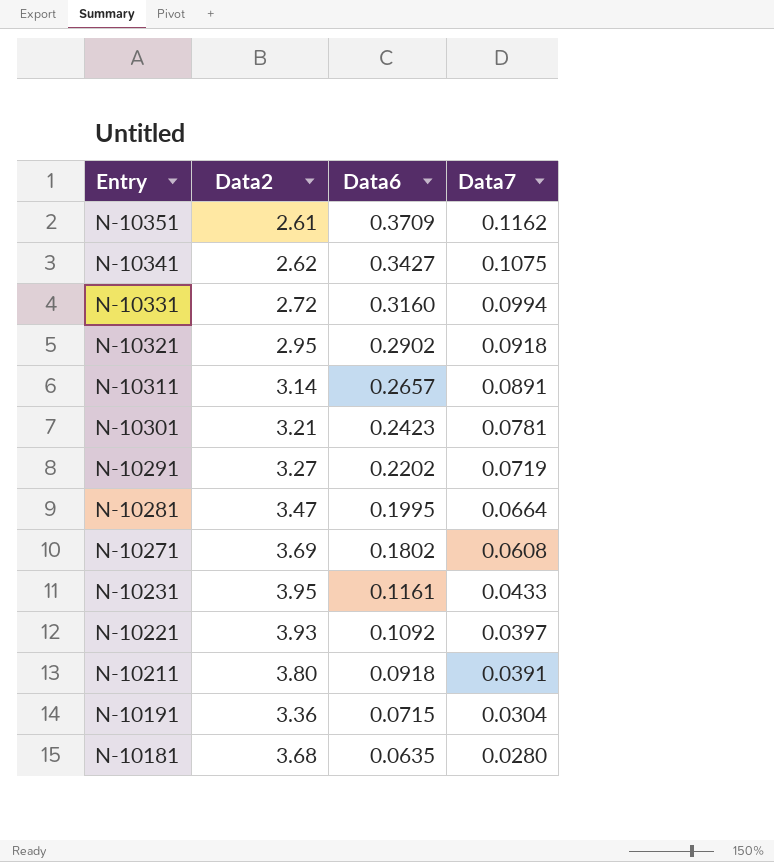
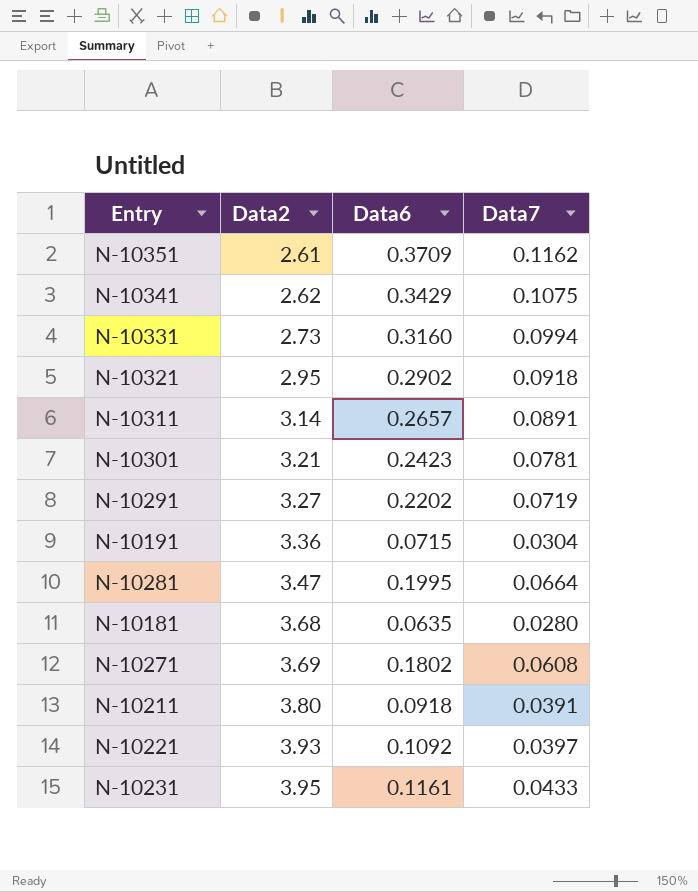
row order: Entry descending -> Data2 ascending
N-10341 | Data6: 0.3427 -> 0.3429
N-10331 | Data2: 2.72 -> 2.73

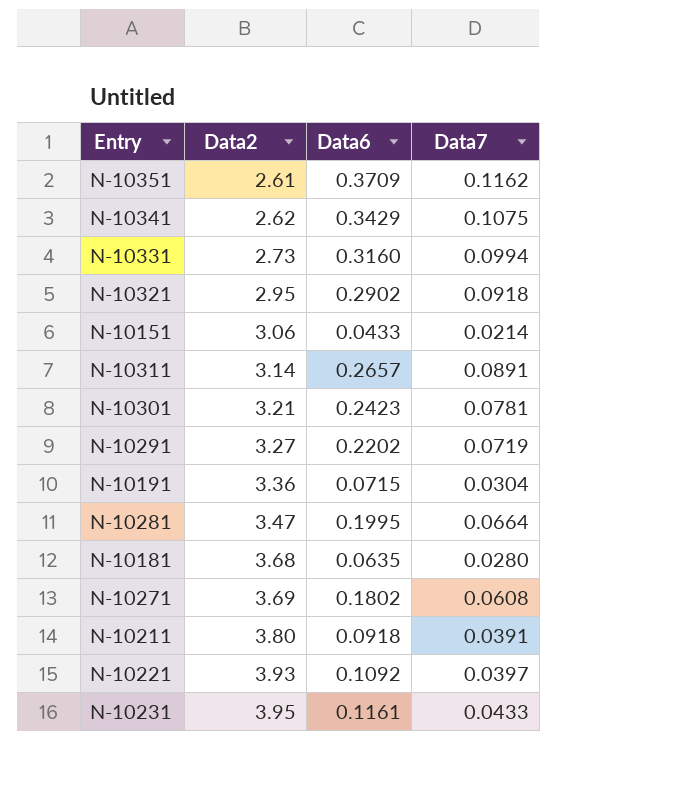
row N-10151: none -> 3.06 | 0.0433 | 0.0214

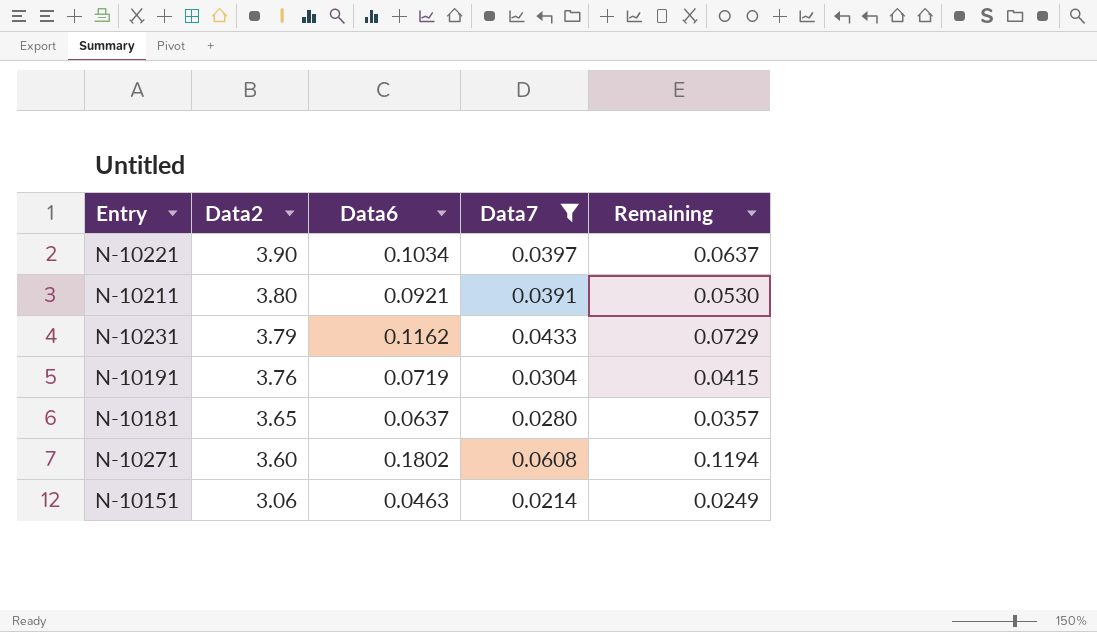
filter: none -> Data7 <= 0.0608
row order: Data2 ascending -> Data2 descending
column Remaining | formula: none -> [Data6] - [Data7]
N-10221 | Data2: 3.93 -> 3.90
N-10221 | Data6: 0.1092 -> 0.1034
N-10211 | Data6: 0.0918 -> 0.0921
N-10231 | Data2: 3.95 -> 3.79
N-10231 | Data6: 0.1161 -> 0.1162
N-10191 | Data2: 3.36 -> 3.76
N-10191 | Data6: 0.0715 -> 0.0719
N-10181 | Data2: 3.68 -> 3.65
N-10181 | Data6: 0.0635 -> 0.0637
N-10271 | Data2: 3.69 -> 3.60
N-10151 | Data6: 0.0433 -> 0.0463

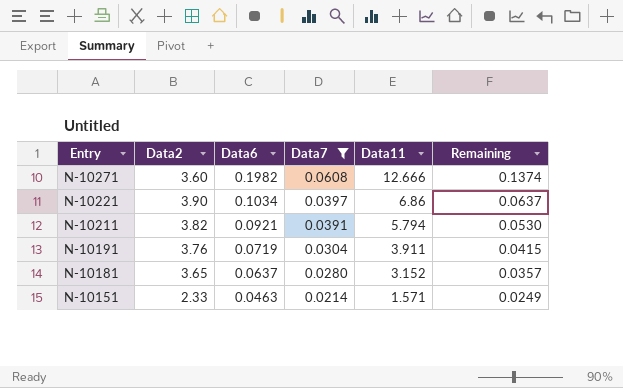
row order: Data2 descending -> Entry descending
column Data11 | position: none -> 5
row N-10231: 3.79 | 0.1162 | 0.0433 | 0.0729 -> none
N-10271 | Data6: 0.1802 -> 0.1982
N-10271 | Remaining: 0.1194 -> 0.1374
N-10211 | Data2: 3.80 -> 3.82
N-10151 | Data2: 3.06 -> 2.33

